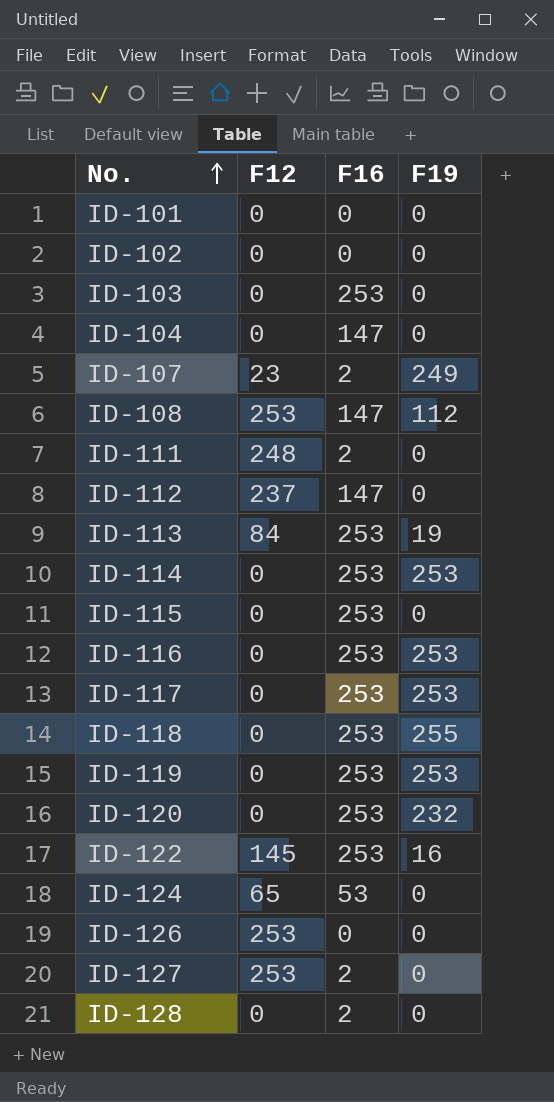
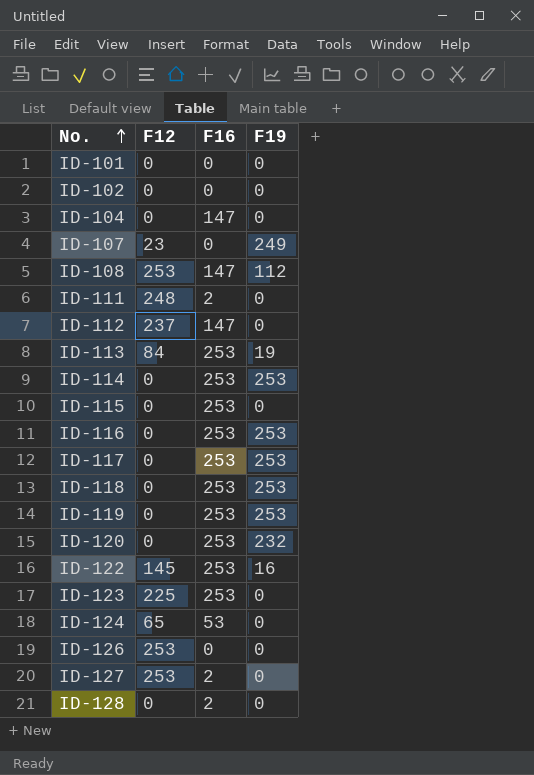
row ID-103: 0 | 253 | 0 -> none
ID-107 | F16: 2 -> 0
ID-118 | F19: 255 -> 253
row ID-123: none -> 225 | 253 | 0

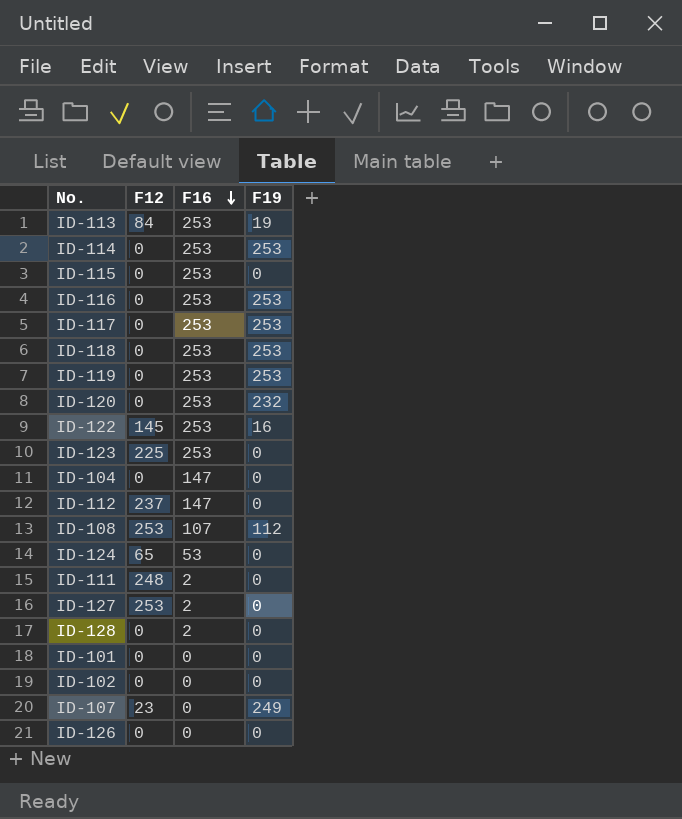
row order: No. ascending -> F16 descending
ID-108 | F16: 147 -> 107
ID-126 | F12: 253 -> 0

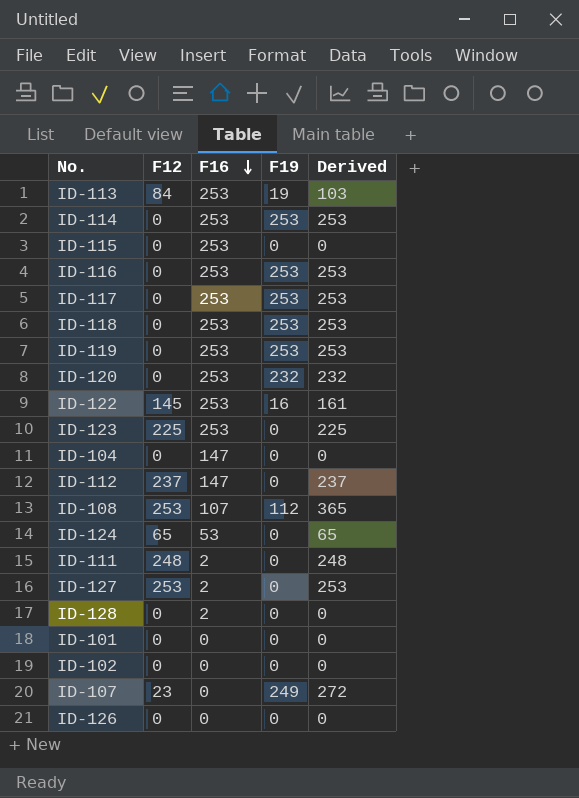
column Derived | formula: none -> [F12] + [F19]

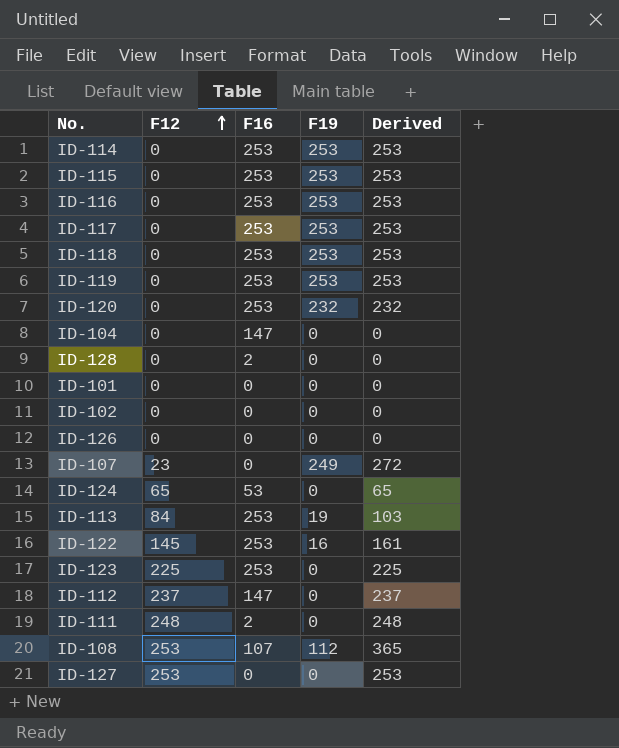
row order: F16 descending -> F12 ascending
ID-115 | F19: 0 -> 253
ID-115 | Derived: 0 -> 253
ID-127 | F16: 2 -> 0

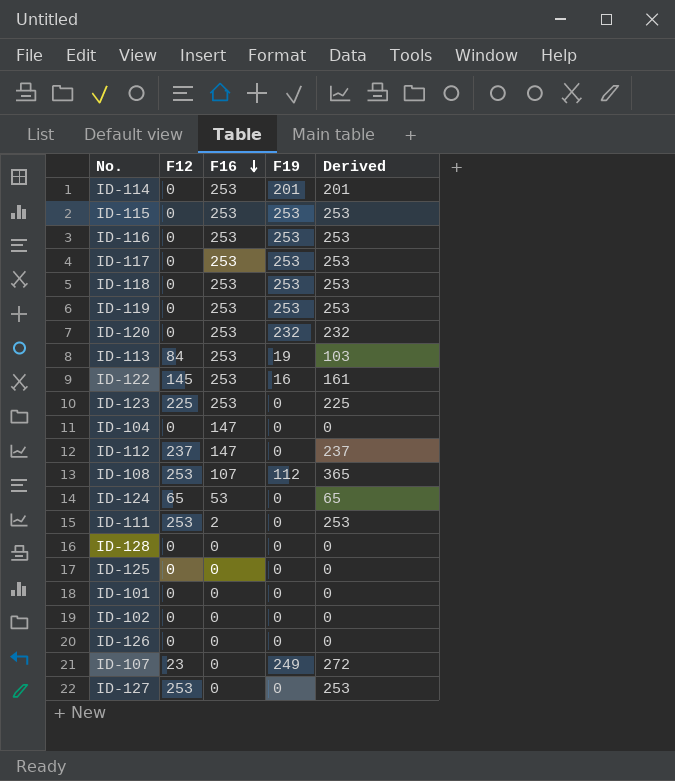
row order: F12 ascending -> F16 descending
ID-114 | F19: 253 -> 201
ID-114 | Derived: 253 -> 201
ID-111 | F12: 248 -> 253
ID-111 | Derived: 248 -> 253
ID-128 | F16: 2 -> 0
row ID-125: none -> 0 | 0 | 0 | 0

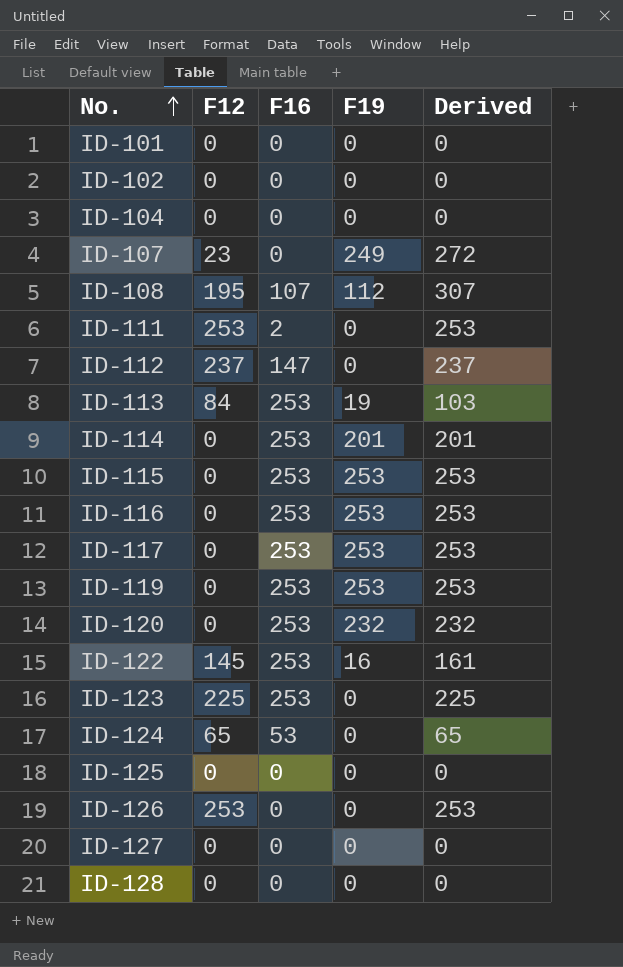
row order: F16 descending -> No. ascending
row ID-118: 0 | 253 | 253 | 253 -> none
ID-104 | F16: 147 -> 0
ID-108 | F12: 253 -> 195
ID-108 | Derived: 365 -> 307
ID-126 | F12: 0 -> 253
ID-126 | Derived: 0 -> 253
ID-127 | F12: 253 -> 0
ID-127 | Derived: 253 -> 0

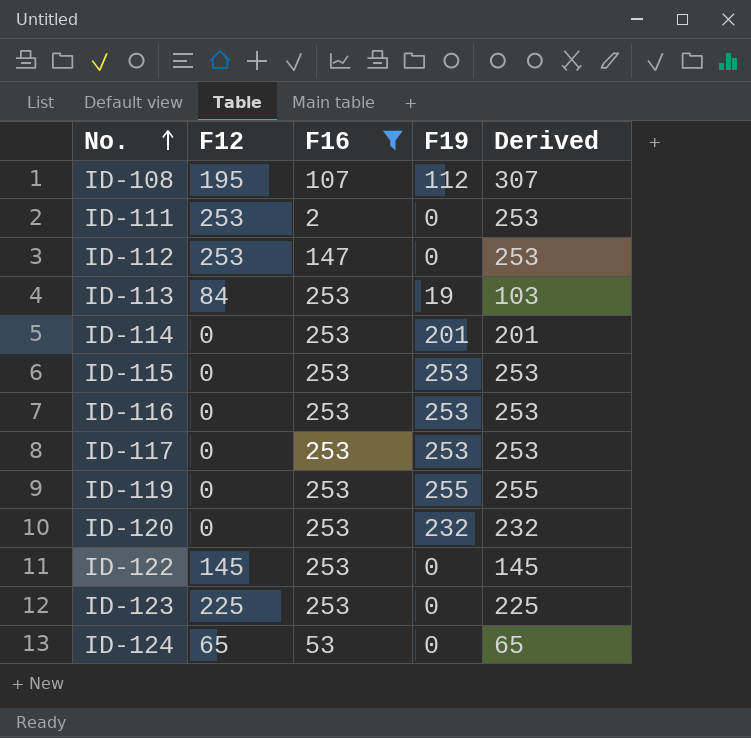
filter: none -> F16 != 0
ID-112 | F12: 237 -> 253
ID-112 | Derived: 237 -> 253
ID-119 | F19: 253 -> 255
ID-119 | Derived: 253 -> 255
ID-122 | F19: 16 -> 0
ID-122 | Derived: 161 -> 145

